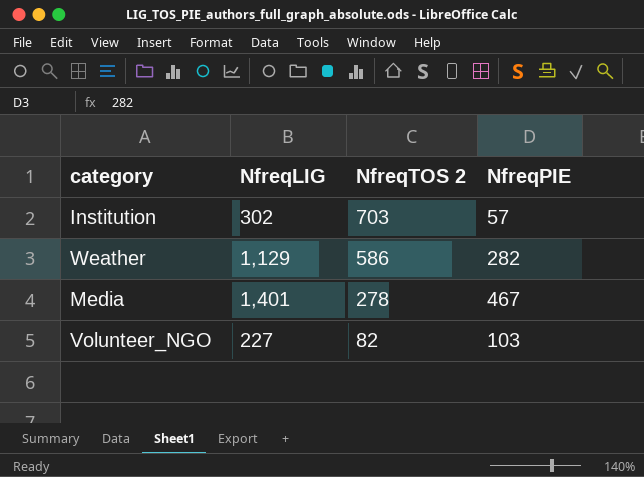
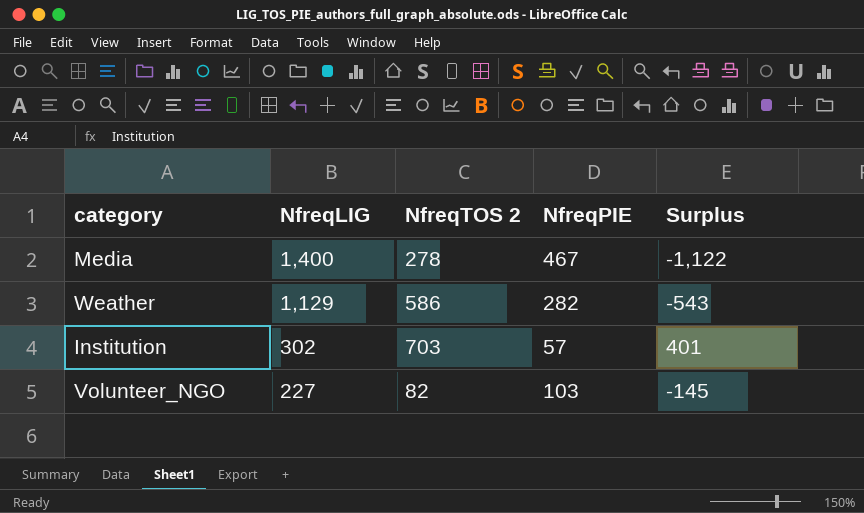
row order: NfreqTOS 2 descending -> NfreqLIG descending
column Surplus | formula: none -> [NfreqTOS 2] - [NfreqLIG]
Media | NfreqLIG: 1,401 -> 1,400

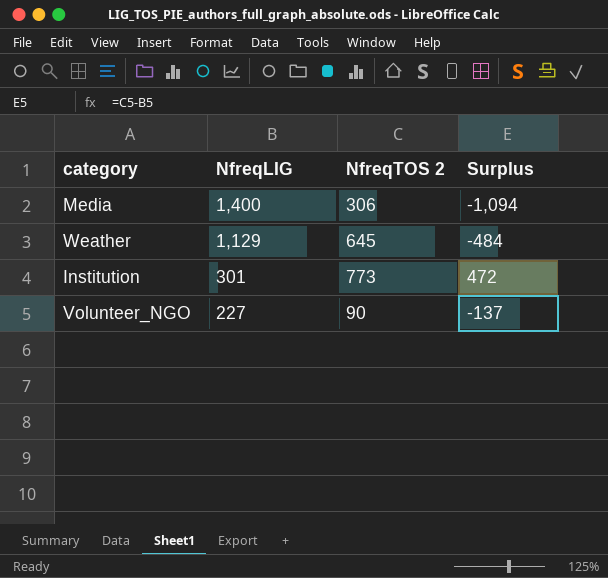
column NfreqPIE | position: 4 -> none
Media | NfreqTOS 2: 278 -> 306
Media | Surplus: -1,122 -> -1,094
Weather | NfreqTOS 2: 586 -> 645
Weather | Surplus: -543 -> -484
Institution | NfreqLIG: 302 -> 301
Institution | NfreqTOS 2: 703 -> 773
Institution | Surplus: 401 -> 472
Volunteer_NGO | NfreqTOS 2: 82 -> 90
Volunteer_NGO | Surplus: -145 -> -137

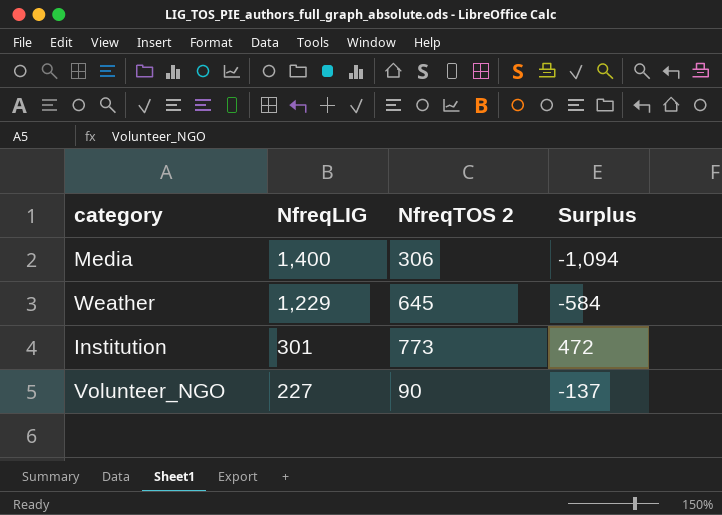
Weather | NfreqLIG: 1,129 -> 1,229
Weather | Surplus: -484 -> -584

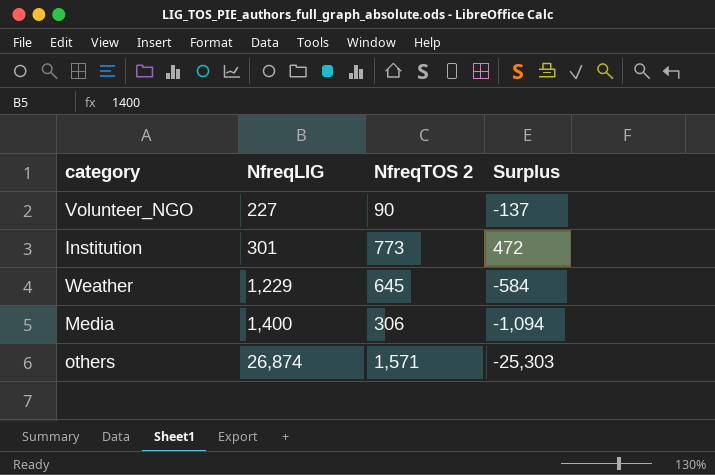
row order: NfreqLIG descending -> NfreqLIG ascending
row others: none -> 26,874 | 1,571 | -25,303

